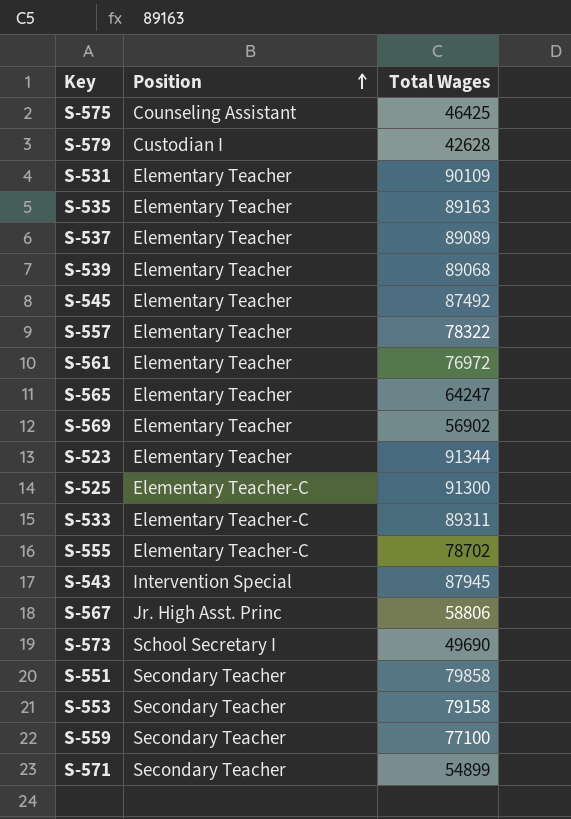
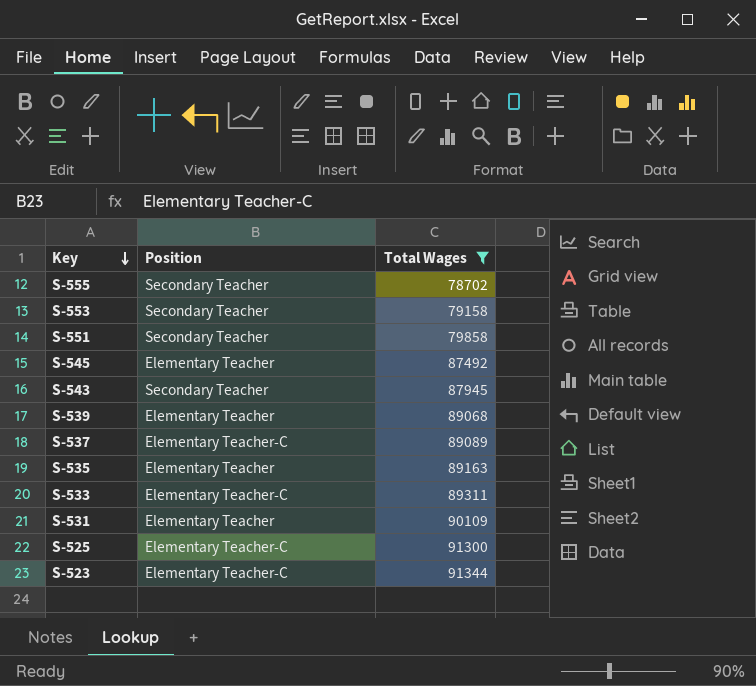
filter: none -> Total Wages >= 78702
row order: Position ascending -> Key descending
S-555 | Position: Elementary Teacher-C -> Secondary Teacher
S-543 | Position: Intervention Special -> Secondary Teacher
S-537 | Position: Elementary Teacher -> Elementary Teacher-C
S-523 | Position: Elementary Teacher -> Elementary Teacher-C

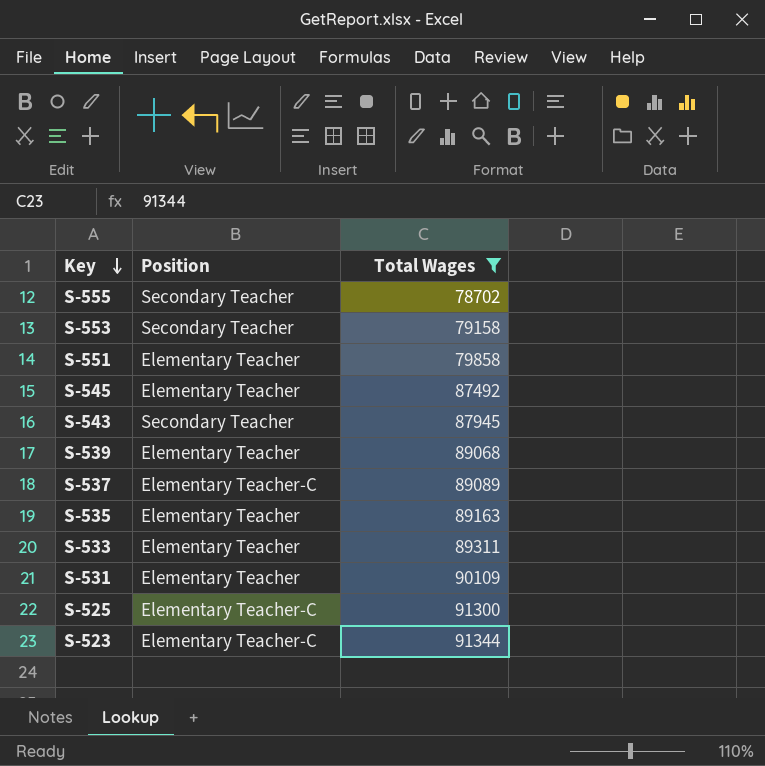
S-551 | Position: Secondary Teacher -> Elementary Teacher
S-533 | Position: Elementary Teacher-C -> Elementary Teacher

